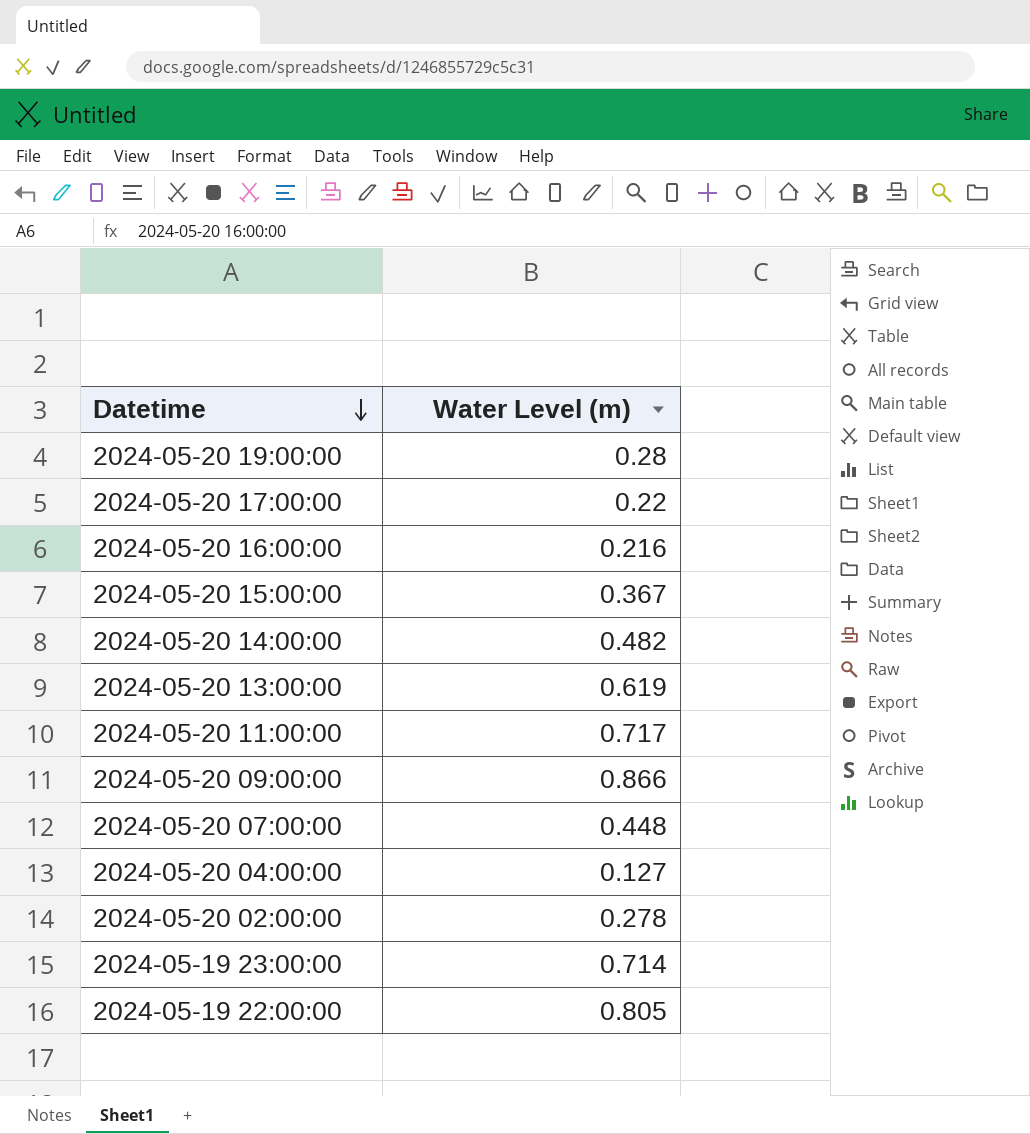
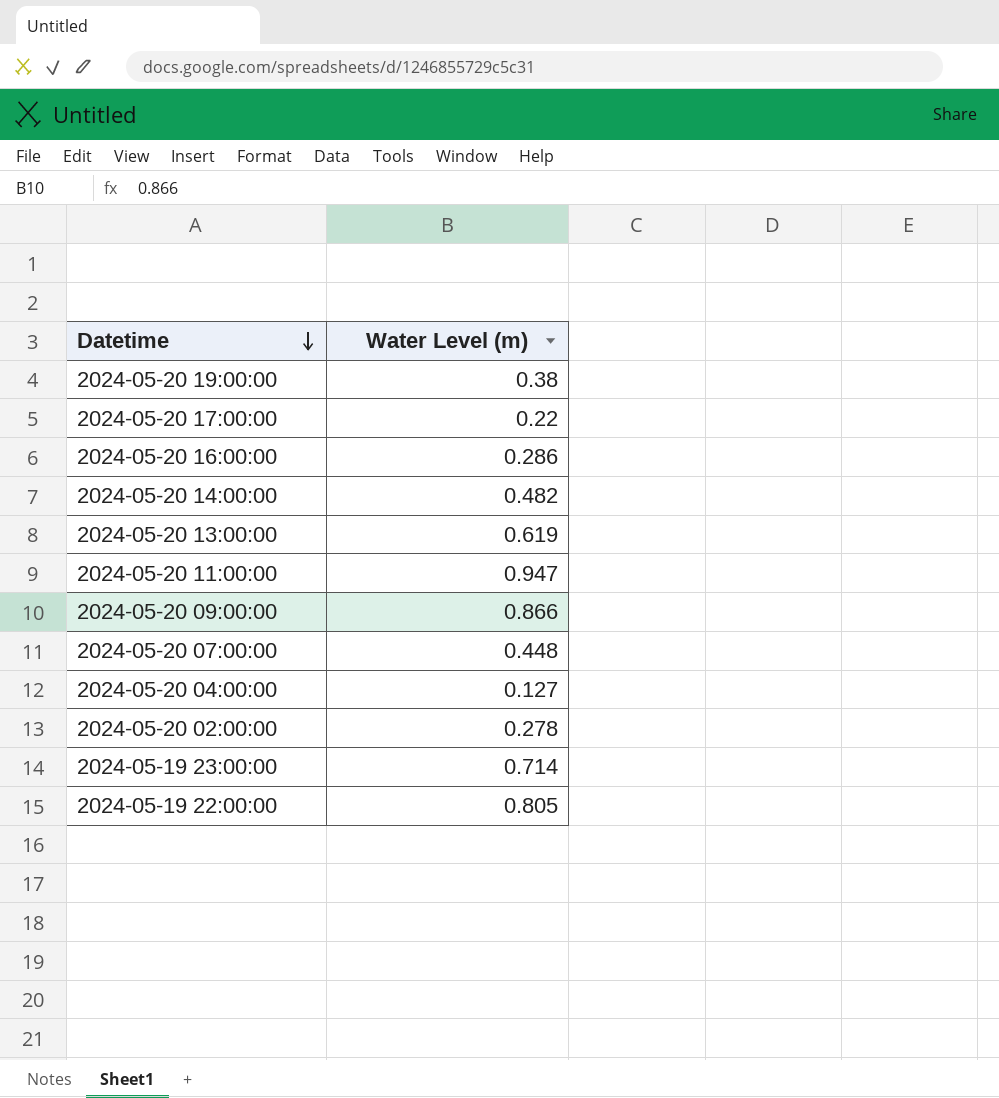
row 2024-05-20 15:00:00: 0.367 -> none
2024-05-20 19:00:00 | Water Level (m): 0.28 -> 0.38
2024-05-20 16:00:00 | Water Level (m): 0.216 -> 0.286
2024-05-20 11:00:00 | Water Level (m): 0.717 -> 0.947

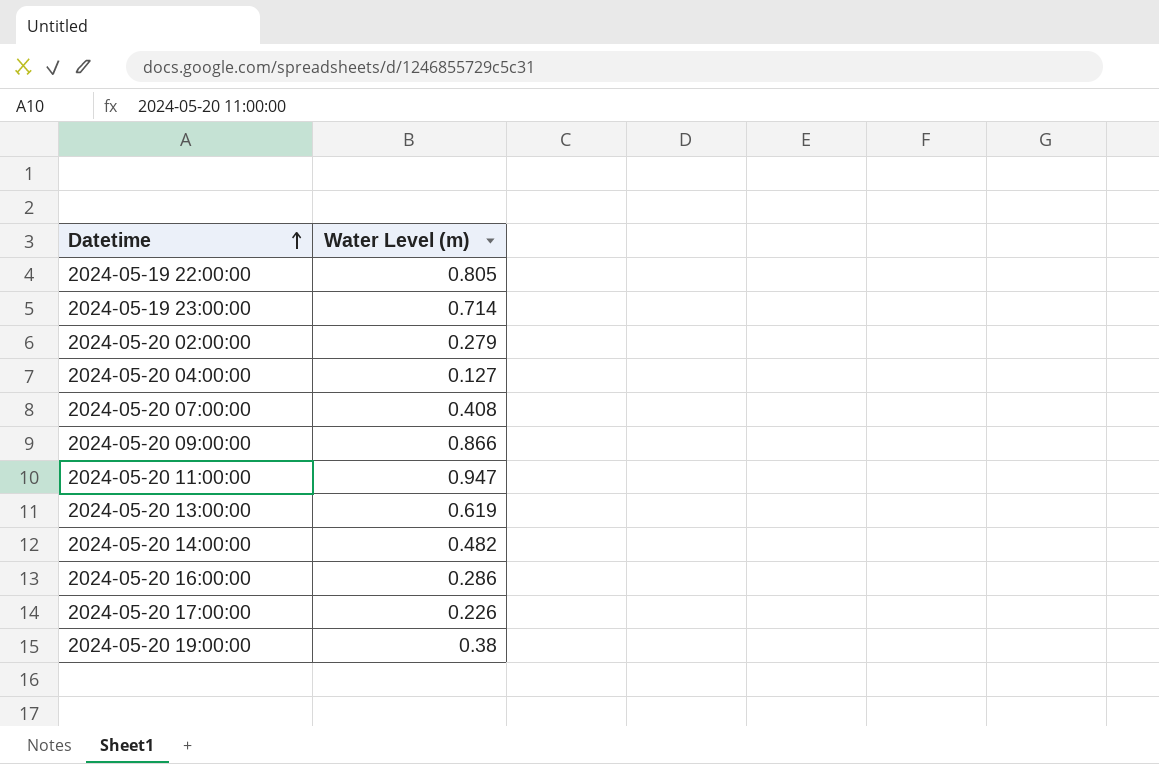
row order: Datetime descending -> Datetime ascending
2024-05-20 02:00:00 | Water Level (m): 0.278 -> 0.279
2024-05-20 07:00:00 | Water Level (m): 0.448 -> 0.408
2024-05-20 17:00:00 | Water Level (m): 0.22 -> 0.226

